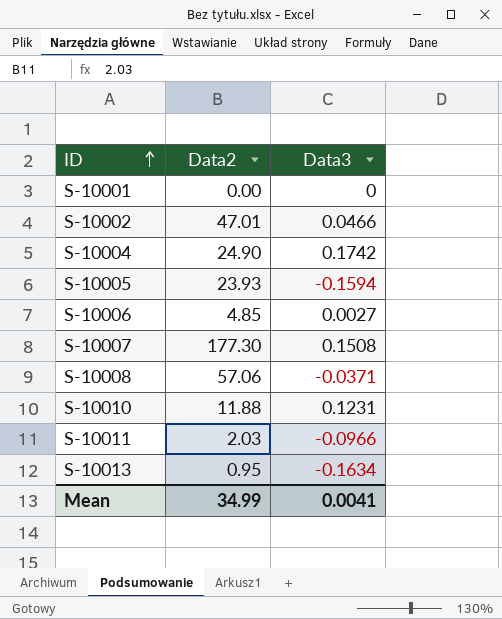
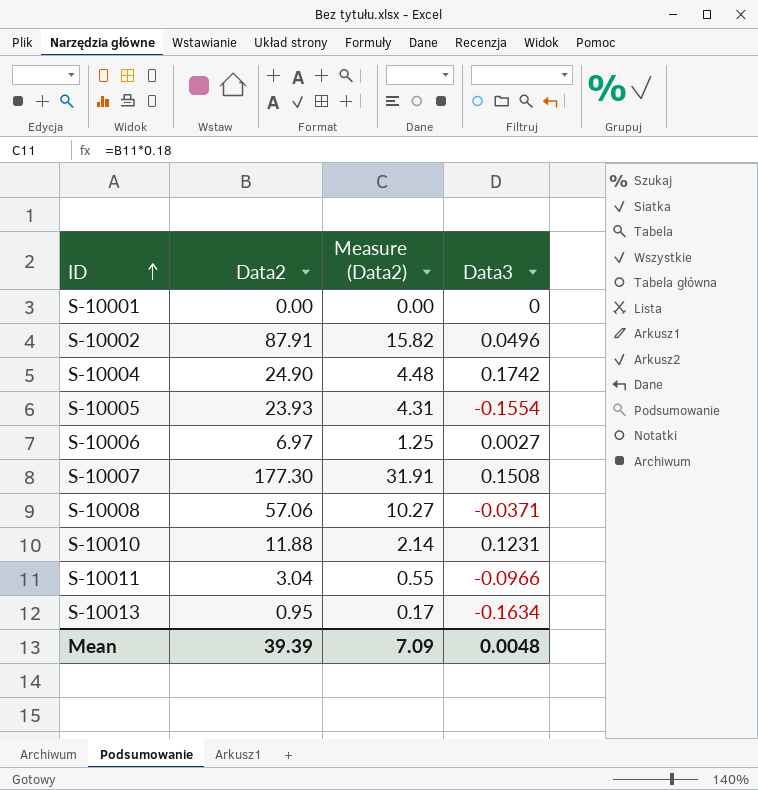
column Measure (Data2) | formula: none -> [Data2] * 0.18
S-10002 | Data2: 47.01 -> 87.91
S-10002 | Data3: 0.0466 -> 0.0496
S-10005 | Data3: -0.1594 -> -0.1554
S-10006 | Data2: 4.85 -> 6.97
S-10011 | Data2: 2.03 -> 3.04
Mean | Data2: 34.99 -> 39.39
Mean | Data3: 0.0041 -> 0.0048

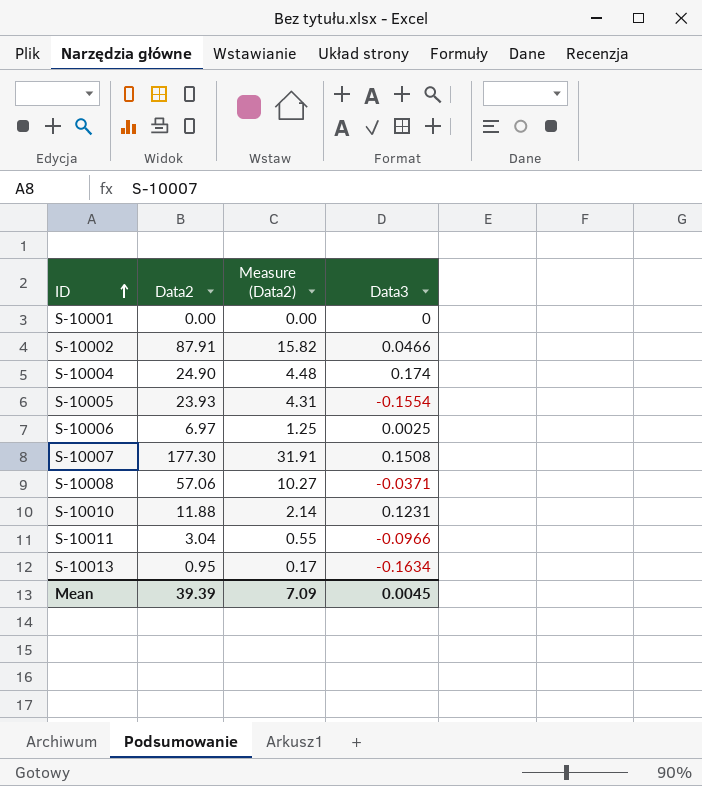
S-10002 | Data3: 0.0496 -> 0.0466
S-10004 | Data3: 0.1742 -> 0.174
S-10006 | Data3: 0.0027 -> 0.0025
Mean | Data3: 0.0048 -> 0.0045

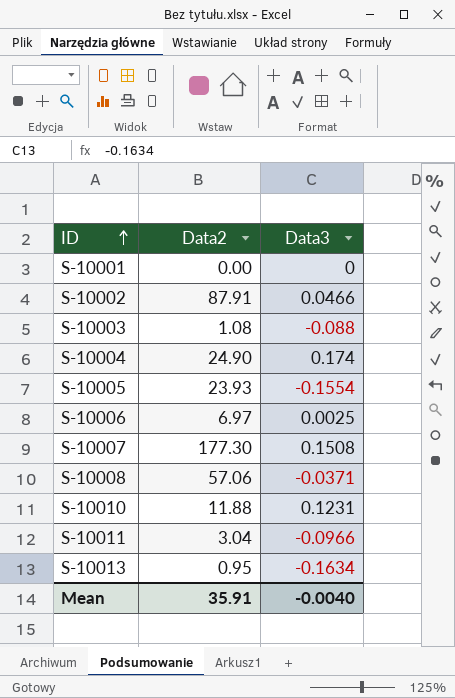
column Measure (Data2) | formula: [Data2] * 0.18 -> none
row S-10003: none -> 1.08 | -0.088
Mean | Data2: 39.39 -> 35.91
Mean | Data3: 0.0045 -> -0.0040

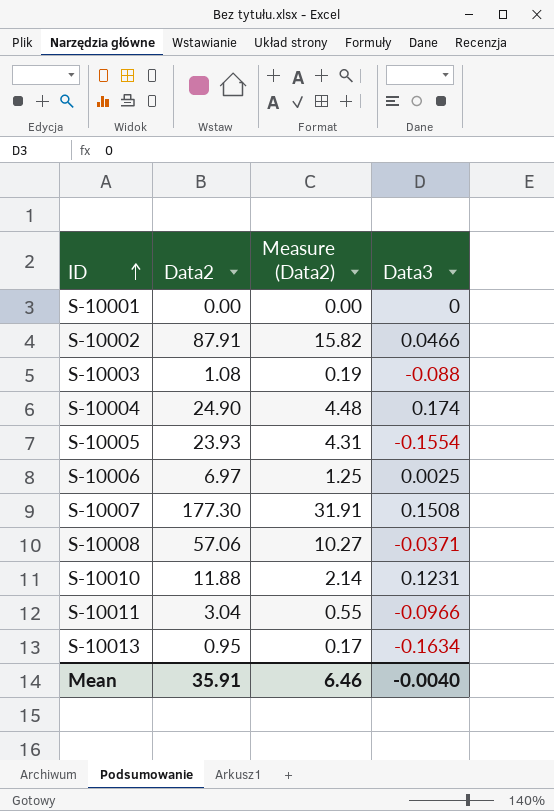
column Measure (Data2) | formula: none -> [Data2] * 0.18

